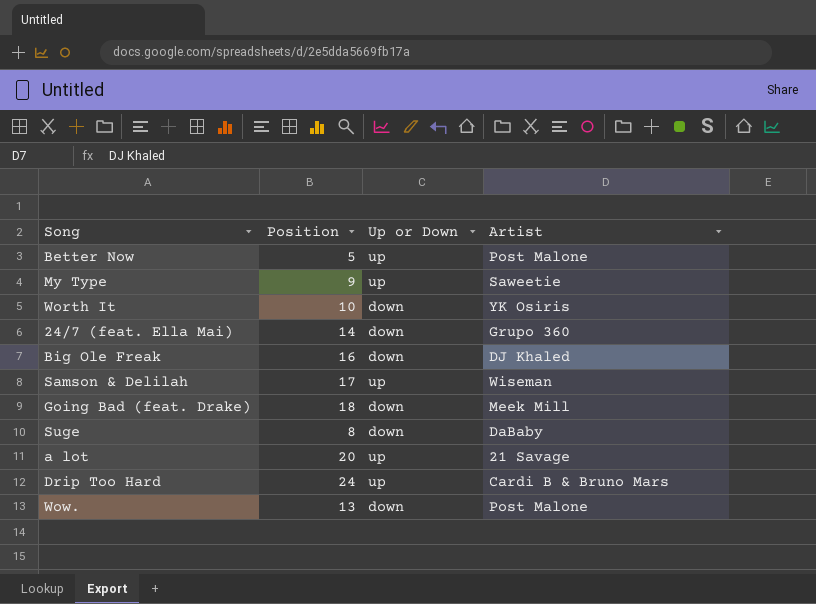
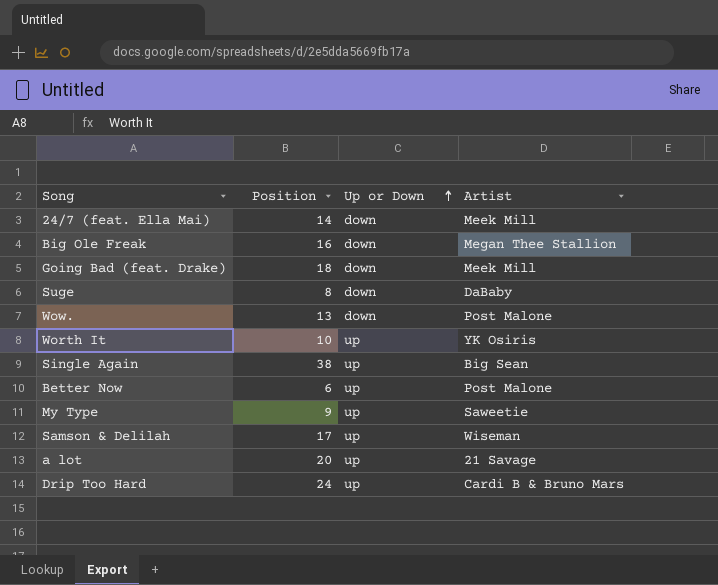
row order: none -> Up or Down ascending
24/7 (feat. Ella Mai) | Artist: Grupo 360 -> Meek Mill
Big Ole Freak | Artist: DJ Khaled -> Megan Thee Stallion
Worth It | Up or Down: down -> up
row Single Again: none -> 38 | up | Big Sean
Better Now | Position: 5 -> 6

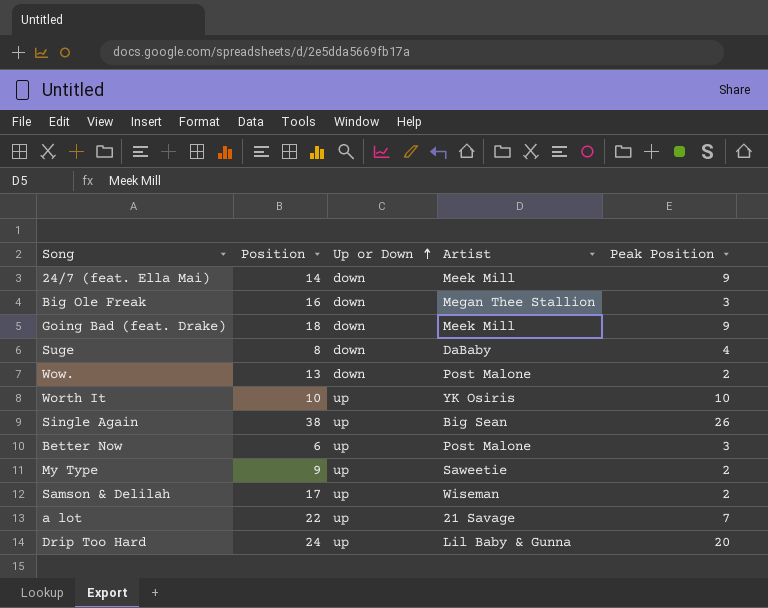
column Peak Position | position: none -> 5
a lot | Position: 20 -> 22
Drip Too Hard | Artist: Cardi B & Bruno Mars -> Lil Baby & Gunna

